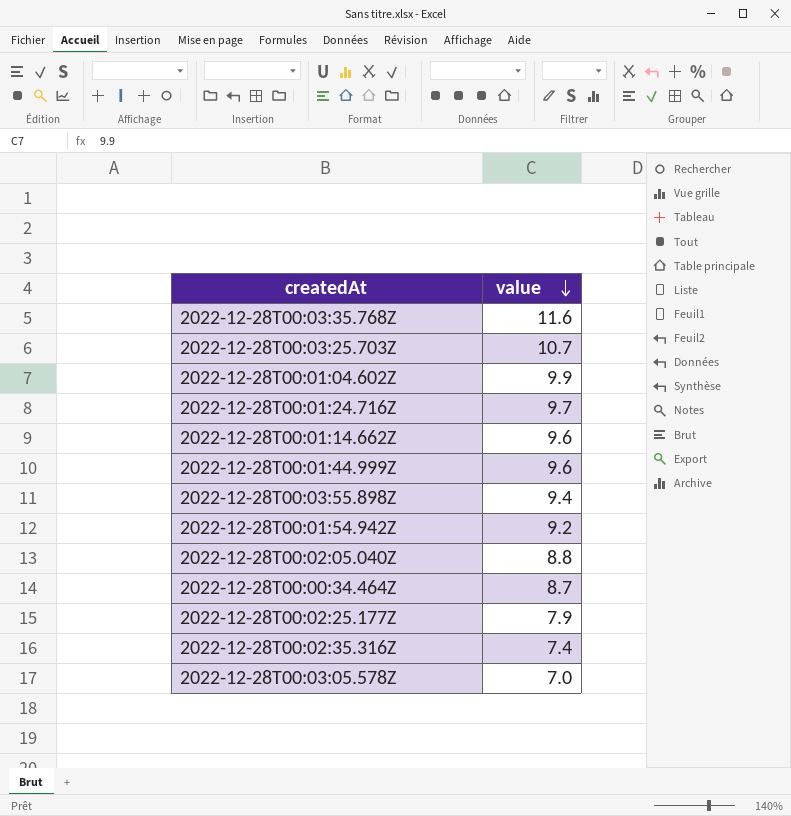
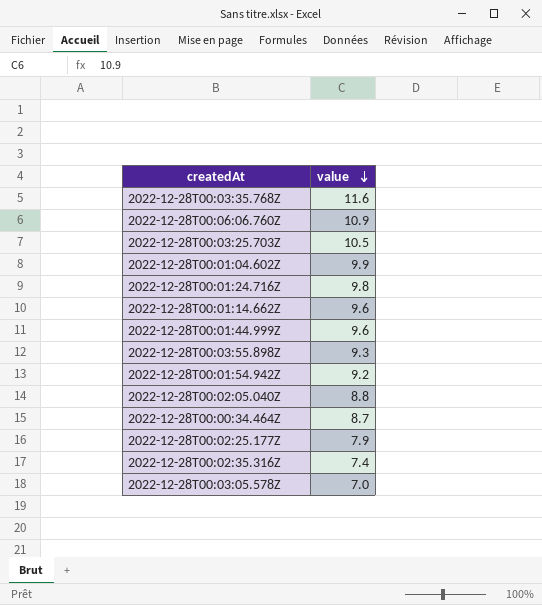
row 2022-12-28T00:06:06.760Z: none -> 10.9
2022-12-28T00:03:25.703Z | value: 10.7 -> 10.5
2022-12-28T00:01:24.716Z | value: 9.7 -> 9.8
2022-12-28T00:03:55.898Z | value: 9.4 -> 9.3

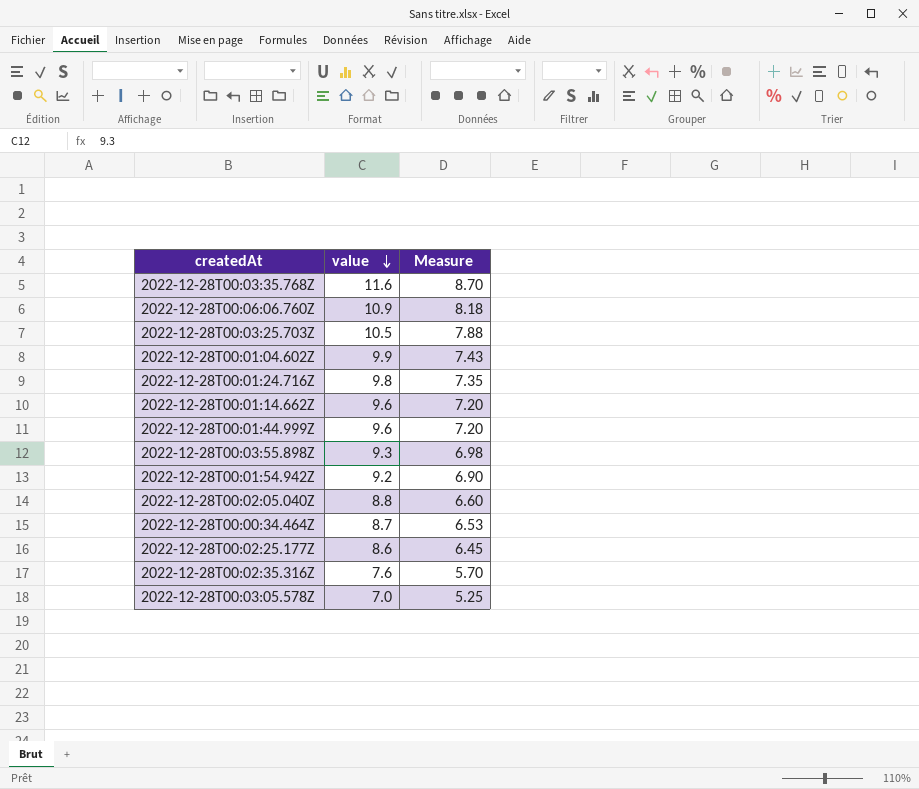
column Measure | formula: none -> [value] * 0.75
2022-12-28T00:02:25.177Z | value: 7.9 -> 8.6
2022-12-28T00:02:35.316Z | value: 7.4 -> 7.6

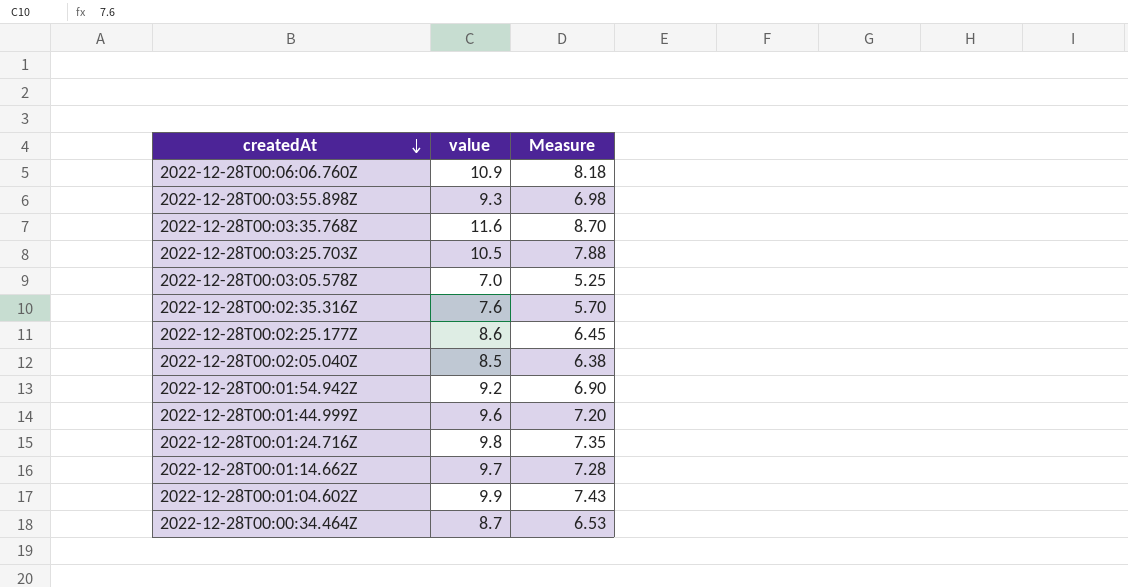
row order: value descending -> createdAt descending
2022-12-28T00:02:05.040Z | value: 8.8 -> 8.5
2022-12-28T00:02:05.040Z | Measure: 6.60 -> 6.38
2022-12-28T00:01:14.662Z | value: 9.6 -> 9.7
2022-12-28T00:01:14.662Z | Measure: 7.20 -> 7.28

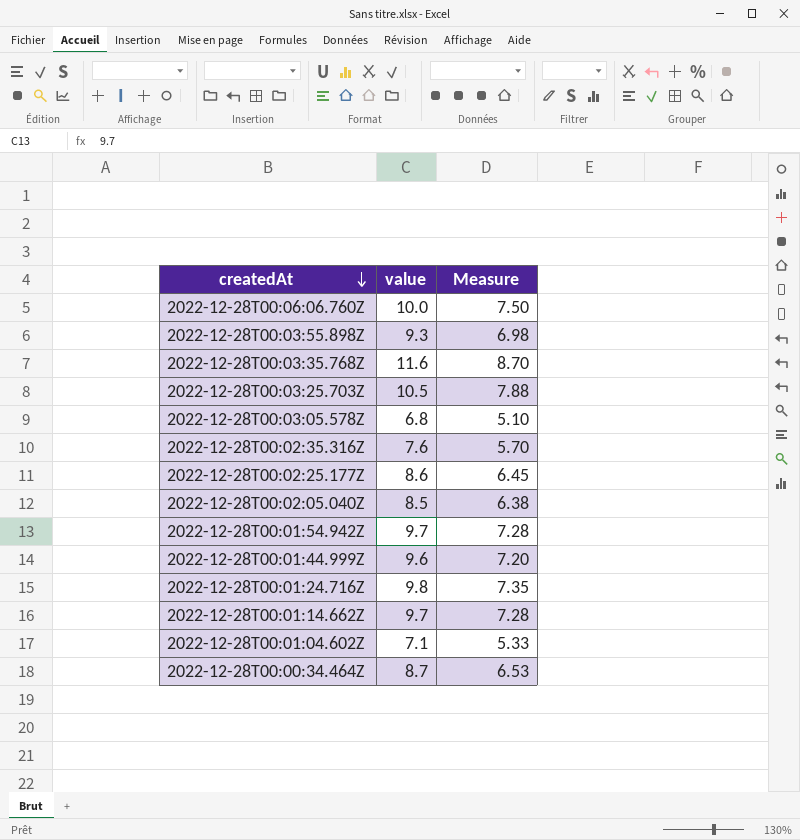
2022-12-28T00:06:06.760Z | value: 10.9 -> 10.0
2022-12-28T00:06:06.760Z | Measure: 8.18 -> 7.50
2022-12-28T00:03:05.578Z | value: 7.0 -> 6.8
2022-12-28T00:03:05.578Z | Measure: 5.25 -> 5.10
2022-12-28T00:01:54.942Z | value: 9.2 -> 9.7
2022-12-28T00:01:54.942Z | Measure: 6.90 -> 7.28
2022-12-28T00:01:04.602Z | value: 9.9 -> 7.1
2022-12-28T00:01:04.602Z | Measure: 7.43 -> 5.33

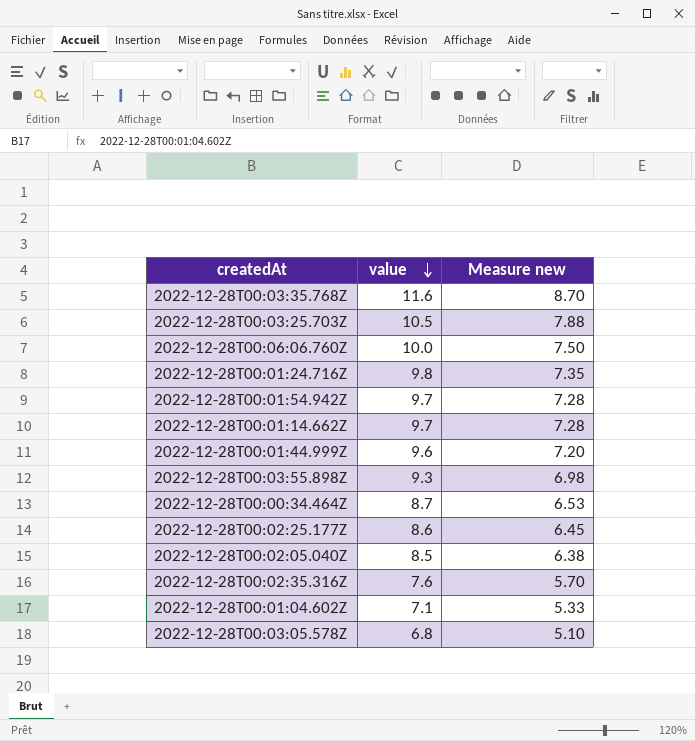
row order: createdAt descending -> value descending
column name: Measure -> Measure new

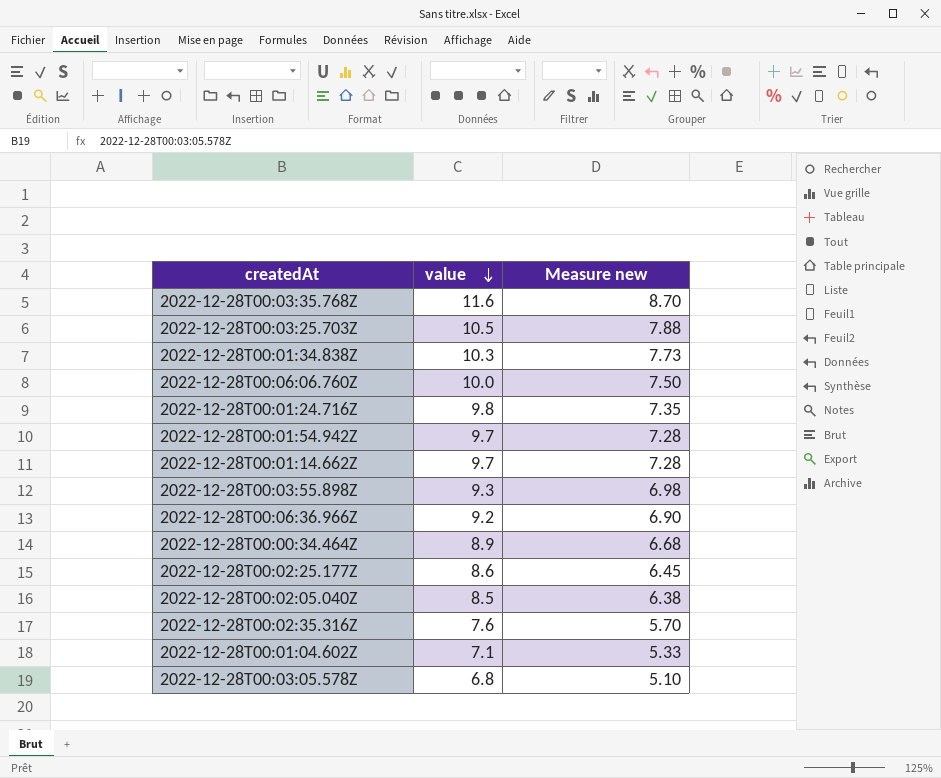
row 2022-12-28T00:01:44.999Z: 9.6 | 7.20 -> none
row 2022-12-28T00:01:34.838Z: none -> 10.3 | 7.73
row 2022-12-28T00:06:36.966Z: none -> 9.2 | 6.90
2022-12-28T00:00:34.464Z | value: 8.7 -> 8.9
2022-12-28T00:00:34.464Z | Measure new: 6.53 -> 6.68

